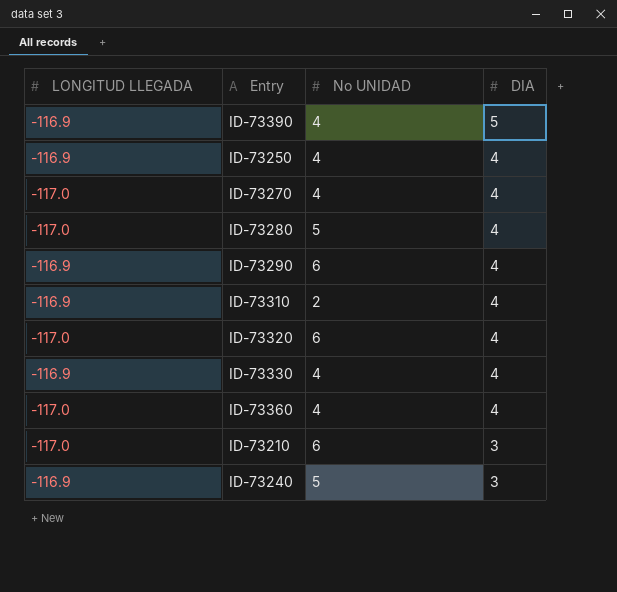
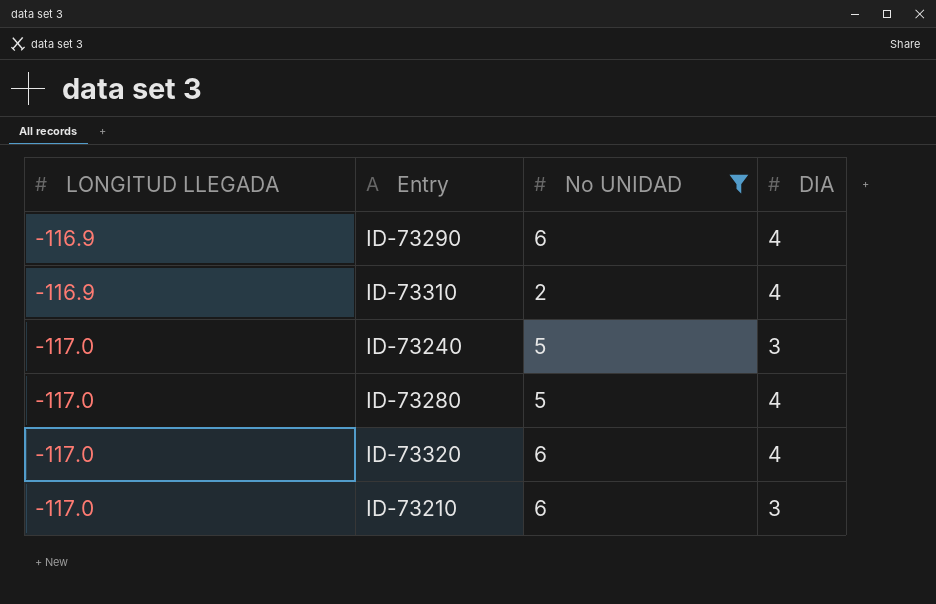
filter: none -> No UNIDAD != 4
row order: DIA descending -> LONGITUD LLEGADA descending
ID-73240 | LONGITUD LLEGADA: -116.9 -> -117.0

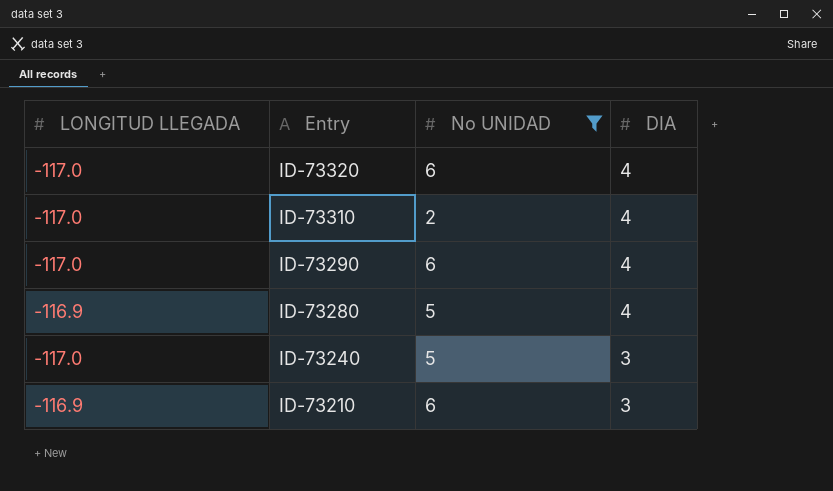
row order: LONGITUD LLEGADA descending -> Entry descending
ID-73310 | LONGITUD LLEGADA: -116.9 -> -117.0
ID-73290 | LONGITUD LLEGADA: -116.9 -> -117.0
ID-73280 | LONGITUD LLEGADA: -117.0 -> -116.9
ID-73210 | LONGITUD LLEGADA: -117.0 -> -116.9

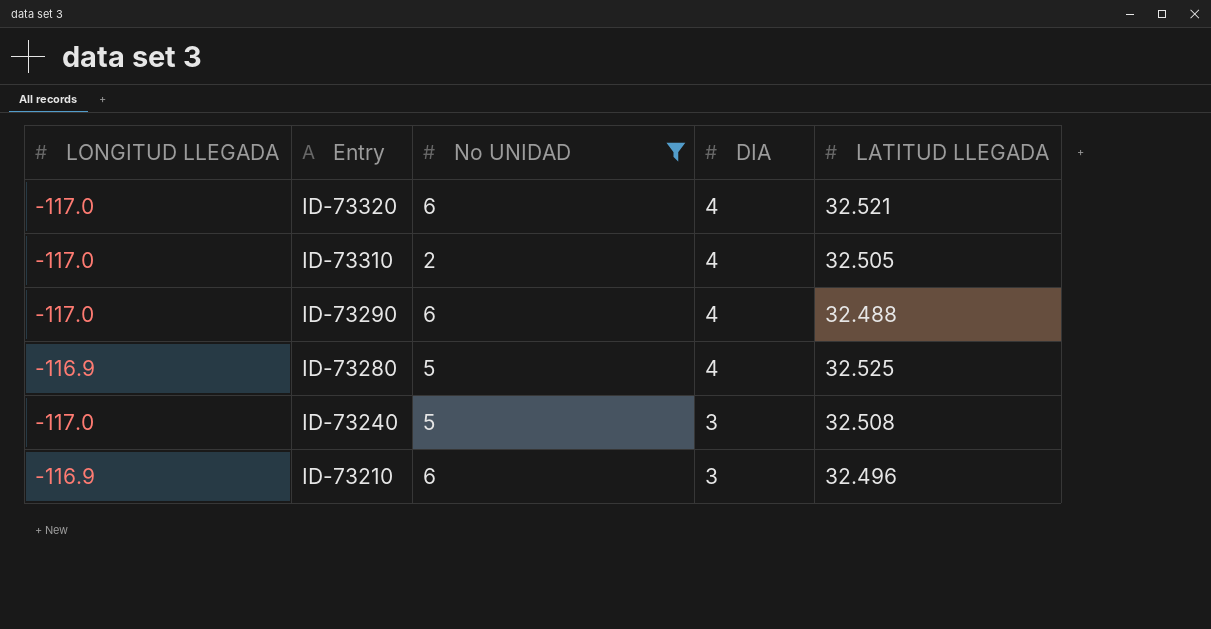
column LATITUD LLEGADA | position: none -> 5

